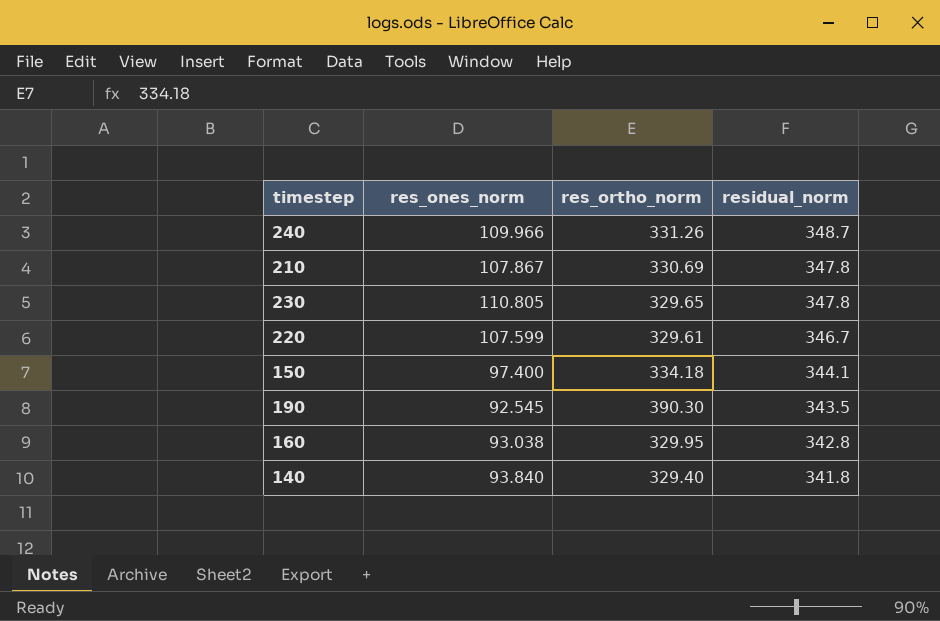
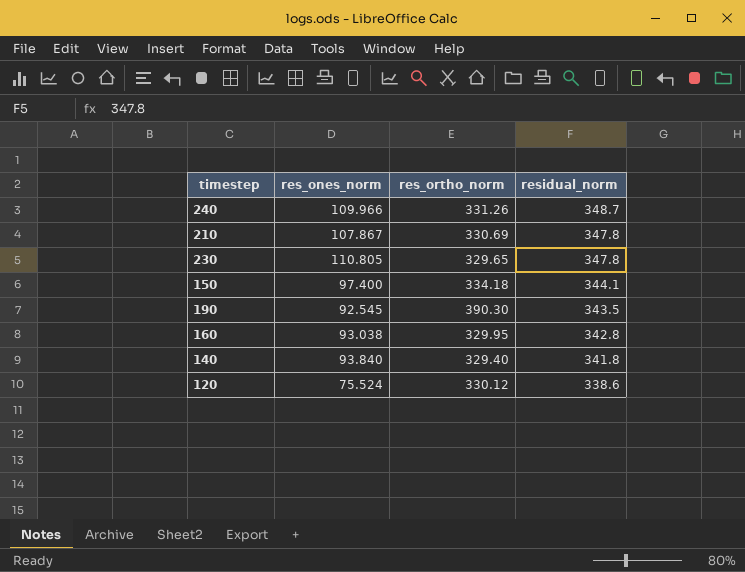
row 220: 107.599 | 329.61 | 346.7 -> none
row 120: none -> 75.524 | 330.12 | 338.6

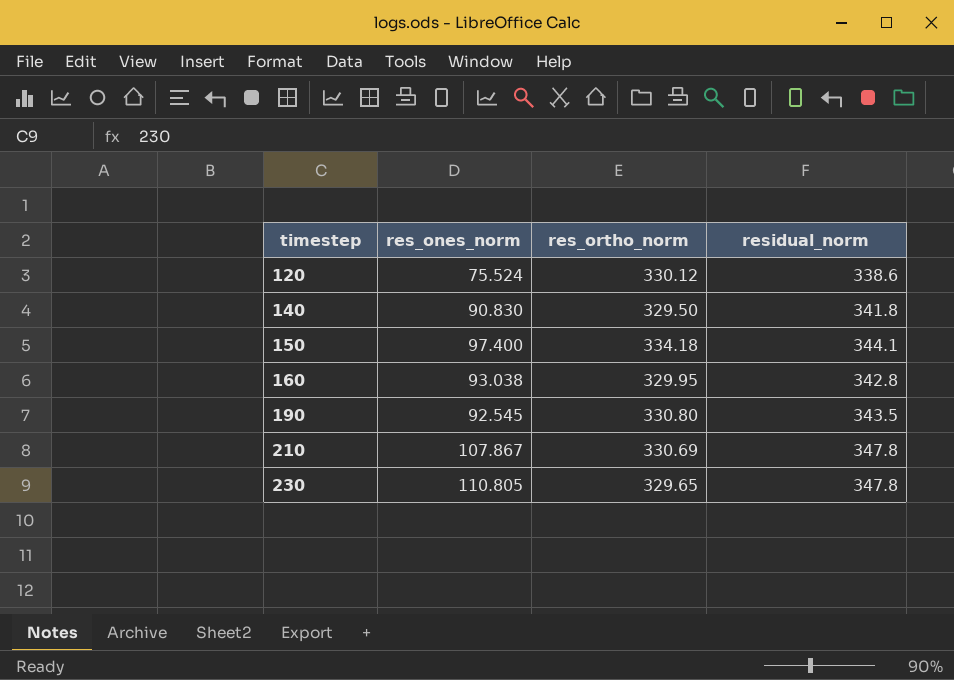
row order: residual_norm descending -> timestep ascending
row 240: 109.966 | 331.26 | 348.7 -> none
140 | res_ones_norm: 93.840 -> 90.830
140 | res_ortho_norm: 329.40 -> 329.50
190 | res_ortho_norm: 390.30 -> 330.80

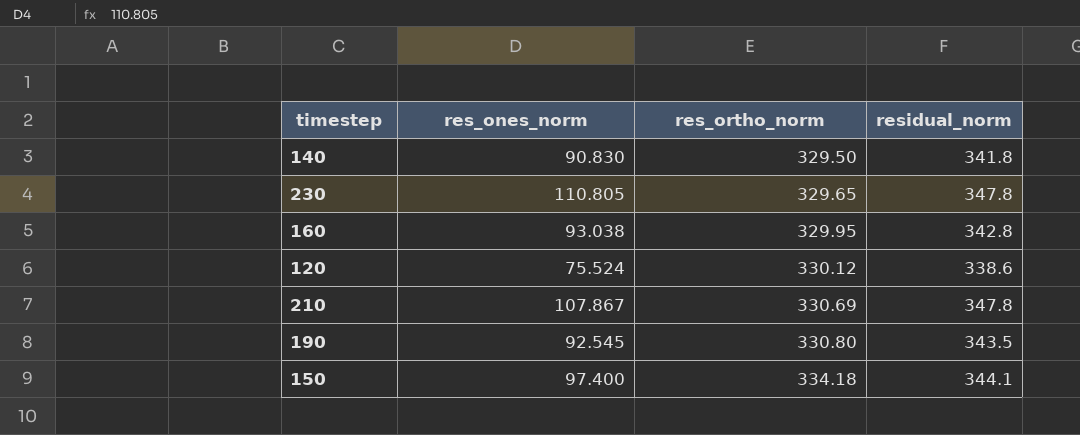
row order: timestep ascending -> res_ortho_norm ascending

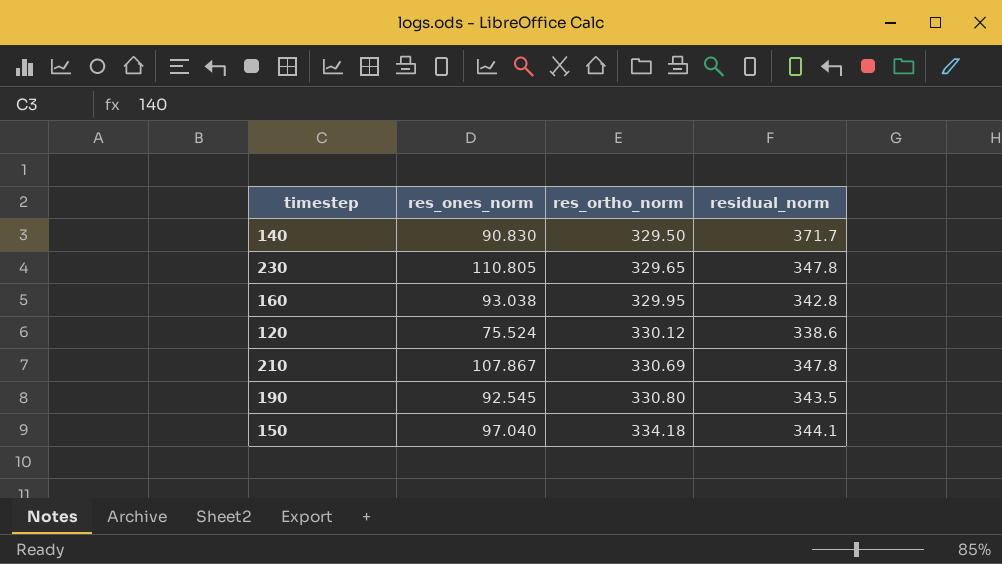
140 | residual_norm: 341.8 -> 371.7
150 | res_ones_norm: 97.400 -> 97.040

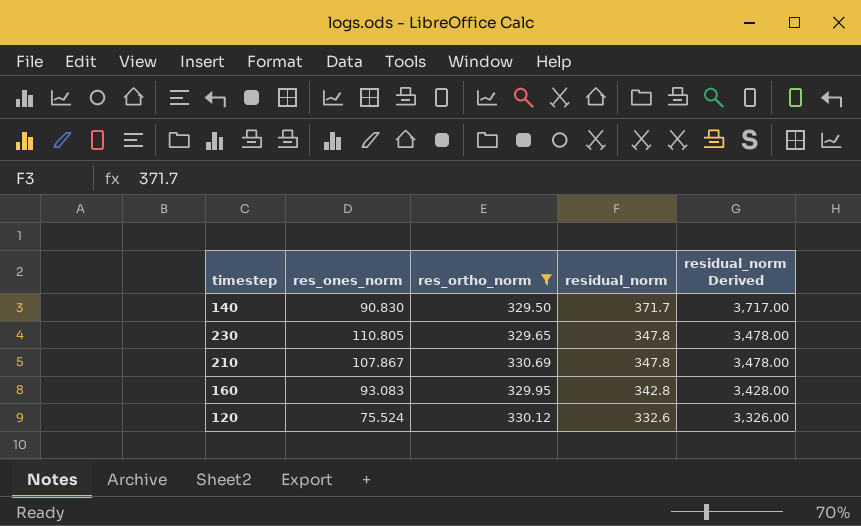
filter: none -> res_ortho_norm <= 330.69
row order: res_ortho_norm ascending -> residual_norm descending
column residual_norm Derived | formula: none -> [residual_norm] * 10
160 | res_ones_norm: 93.038 -> 93.083
120 | residual_norm: 338.6 -> 332.6

